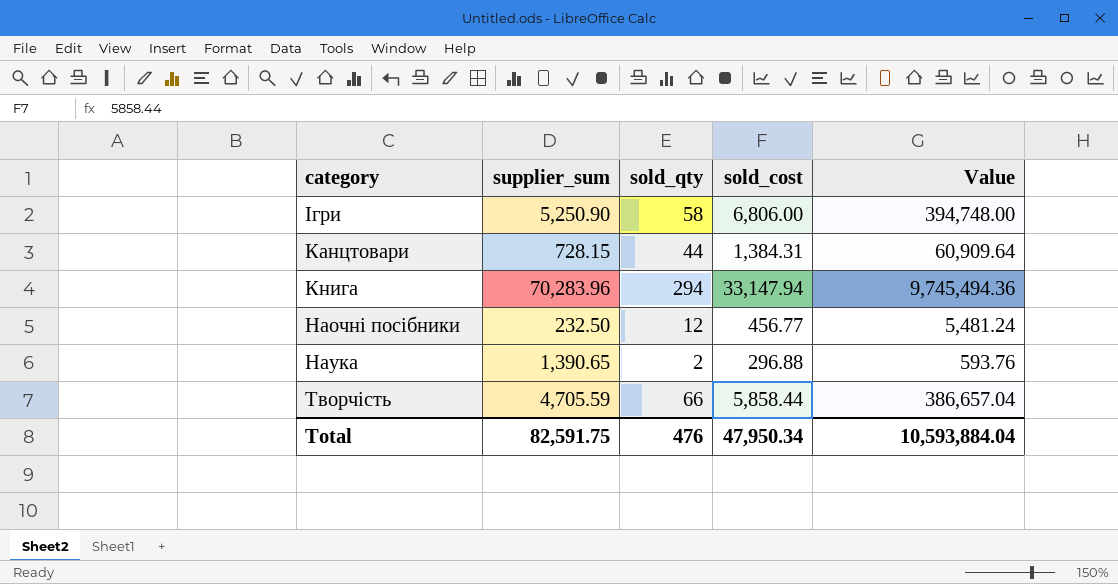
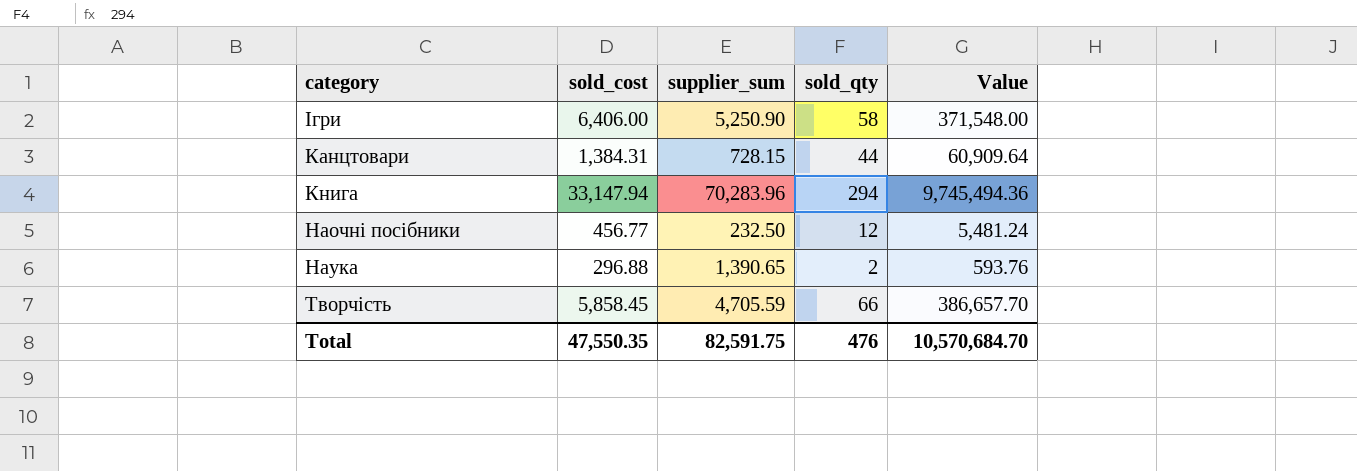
column sold_cost | position: 4 -> 2
Ігри | sold_cost: 6,806.00 -> 6,406.00
Ігри | Value: 394,748.00 -> 371,548.00
Творчість | sold_cost: 5,858.44 -> 5,858.45
Творчість | Value: 386,657.04 -> 386,657.70
Total | sold_cost: 47,950.34 -> 47,550.35
Total | Value: 10,593,884.04 -> 10,570,684.70

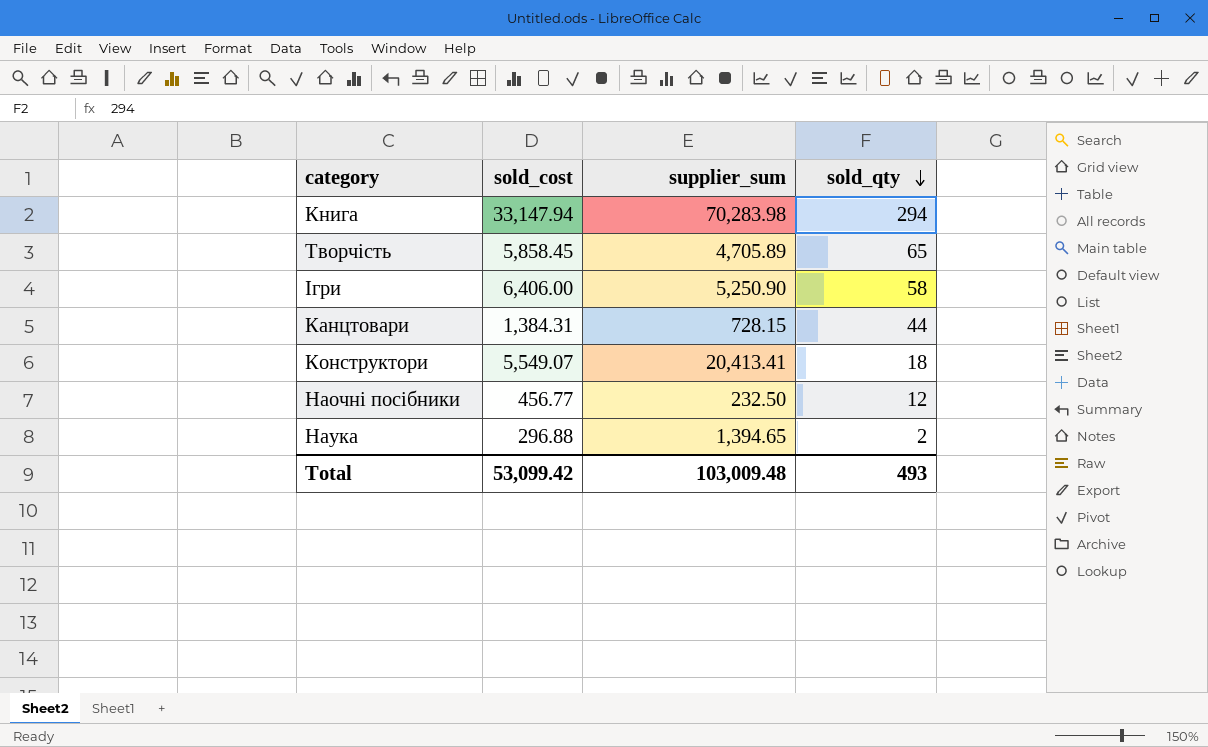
row order: none -> sold_qty descending
column Value | formula: [sold_cost] * [sold_qty] -> none
Книга | supplier_sum: 70,283.96 -> 70,283.98
Творчість | supplier_sum: 4,705.59 -> 4,705.89
Творчість | sold_qty: 66 -> 65
row Конструктори: none -> 5,549.07 | 20,413.41 | 18
Наука | supplier_sum: 1,390.65 -> 1,394.65
Total | sold_cost: 47,550.35 -> 53,099.42
Total | supplier_sum: 82,591.75 -> 103,009.48
Total | sold_qty: 476 -> 493

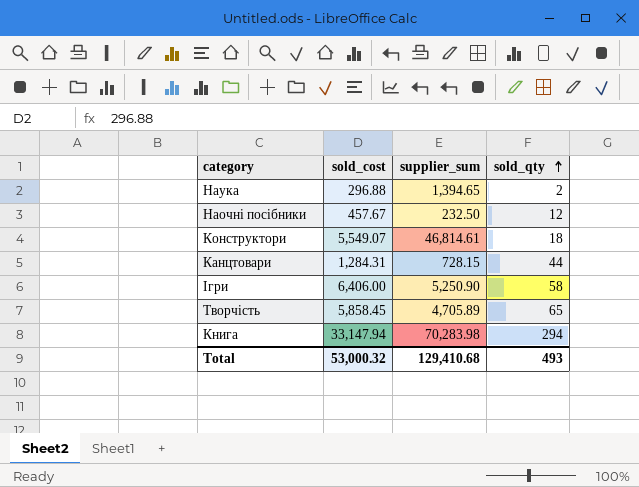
row order: sold_qty descending -> sold_qty ascending
Наочні посібники | sold_cost: 456.77 -> 457.67
Конструктори | supplier_sum: 20,413.41 -> 46,814.61
Канцтовари | sold_cost: 1,384.31 -> 1,284.31
Total | sold_cost: 53,099.42 -> 53,000.32
Total | supplier_sum: 103,009.48 -> 129,410.68

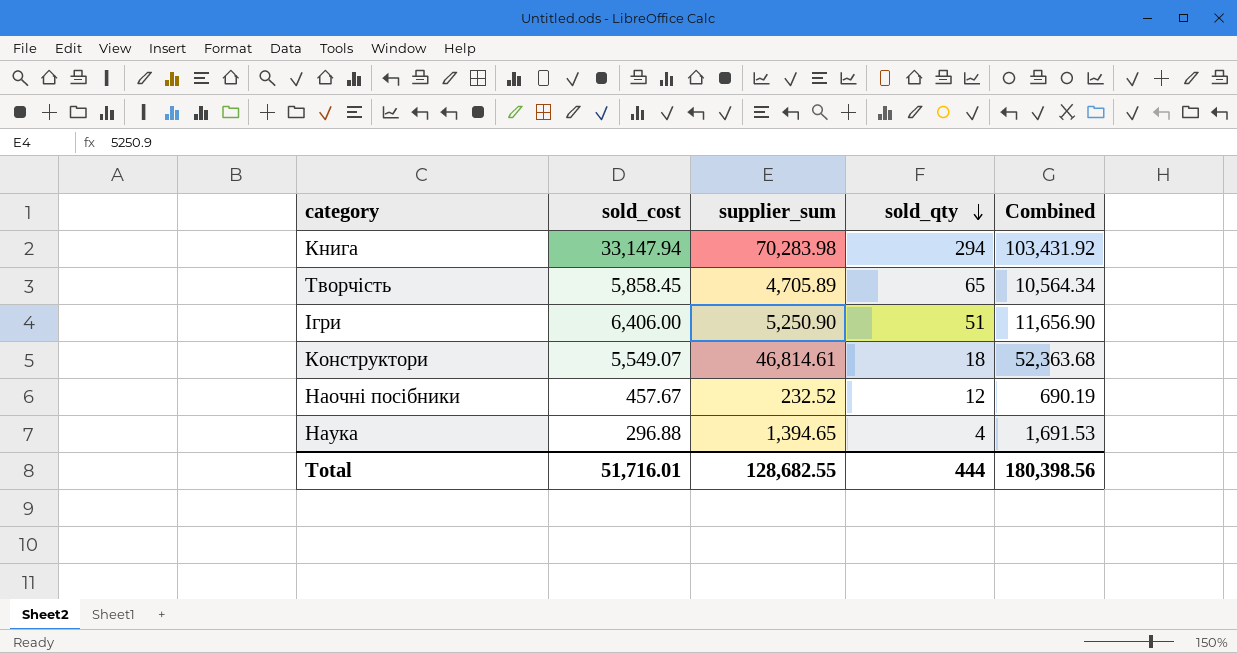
row order: sold_qty ascending -> sold_qty descending
column Combined | formula: none -> [sold_cost] + [supplier_sum]
row Канцтовари: 1,284.31 | 728.15 | 44 -> none
Ігри | sold_qty: 58 -> 51
Наочні посібники | supplier_sum: 232.50 -> 232.52
Наука | sold_qty: 2 -> 4
Total | sold_cost: 53,000.32 -> 51,716.01
Total | supplier_sum: 129,410.68 -> 128,682.55
Total | sold_qty: 493 -> 444

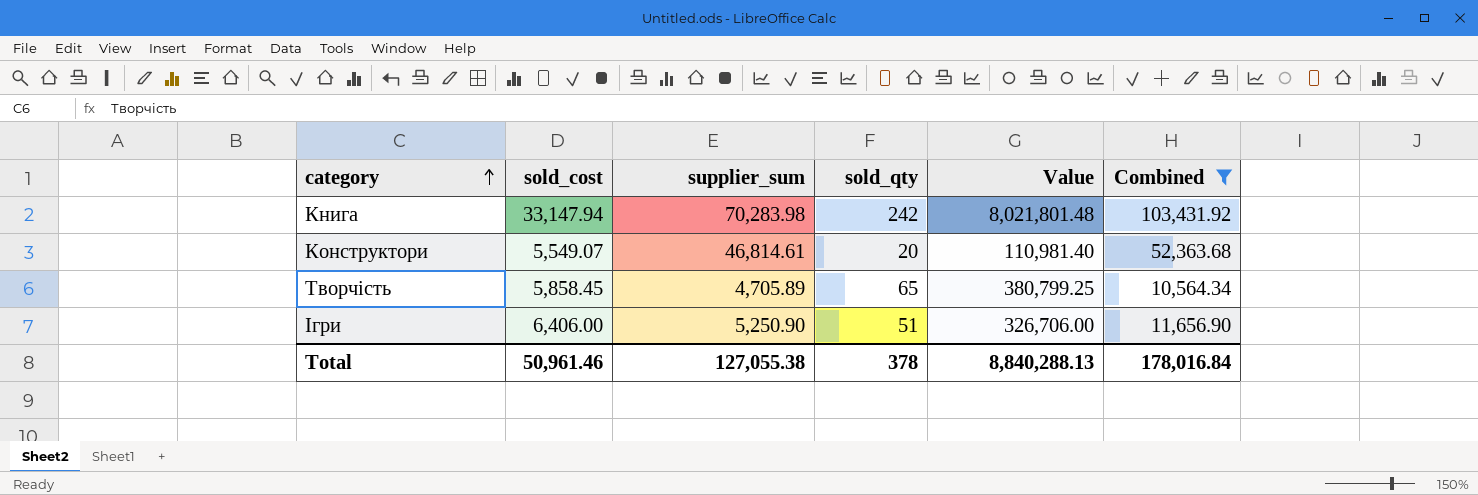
filter: none -> Combined >= 10,564.34
row order: sold_qty descending -> category ascending
column Value | formula: none -> [sold_cost] * [sold_qty]
Книга | sold_qty: 294 -> 242
Конструктори | sold_qty: 18 -> 20
Total | sold_cost: 51,716.01 -> 50,961.46
Total | supplier_sum: 128,682.55 -> 127,055.38
Total | sold_qty: 444 -> 378
Total | Combined: 180,398.56 -> 178,016.84

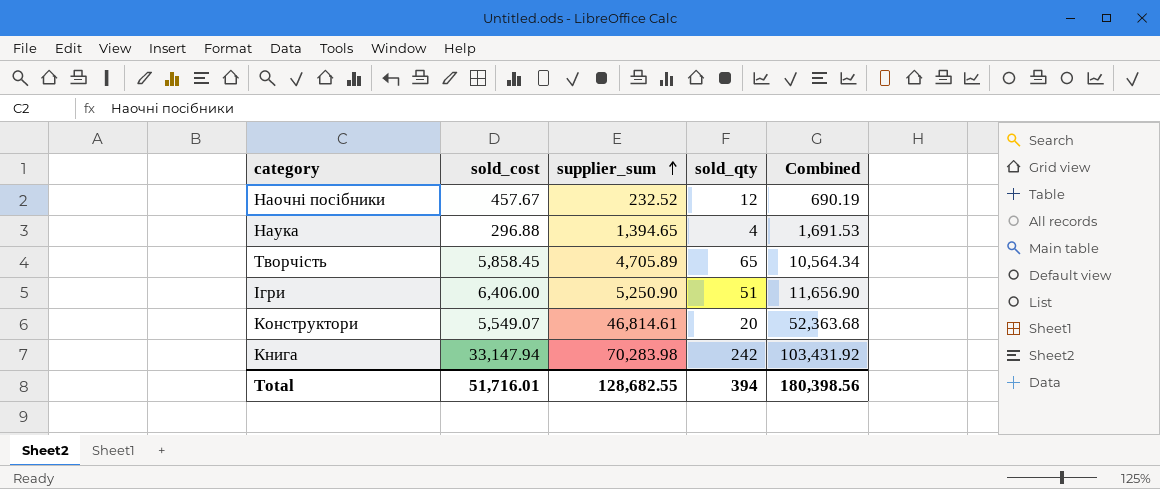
filter: Combined >= 10,564.34 -> none
row order: category ascending -> supplier_sum ascending
column Value | formula: [sold_cost] * [sold_qty] -> none
Total | sold_cost: 50,961.46 -> 51,716.01
Total | supplier_sum: 127,055.38 -> 128,682.55
Total | sold_qty: 378 -> 394
Total | Combined: 178,016.84 -> 180,398.56

